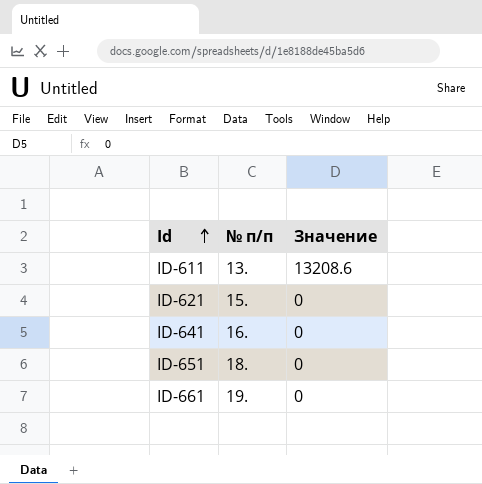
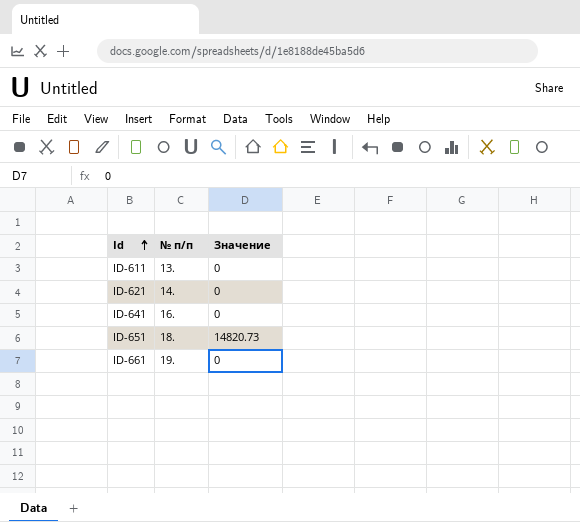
ID-611 | Значение: 13208.6 -> 0
ID-621 | № п/п: 15. -> 14.
ID-651 | Значение: 0 -> 14820.73

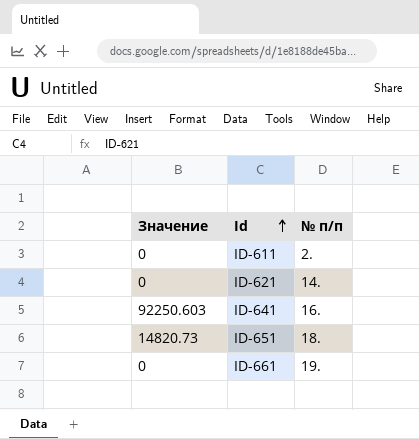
column Значение | position: 3 -> 1
ID-611 | № п/п: 13. -> 2.
ID-641 | Значение: 0 -> 92250.603

